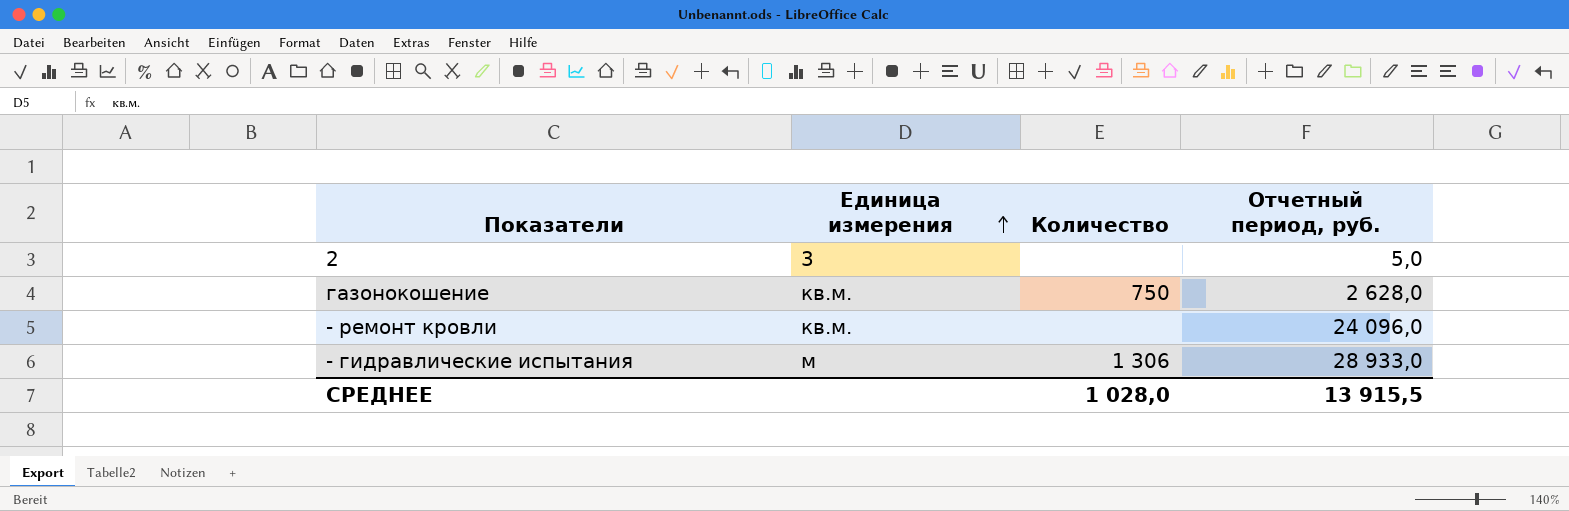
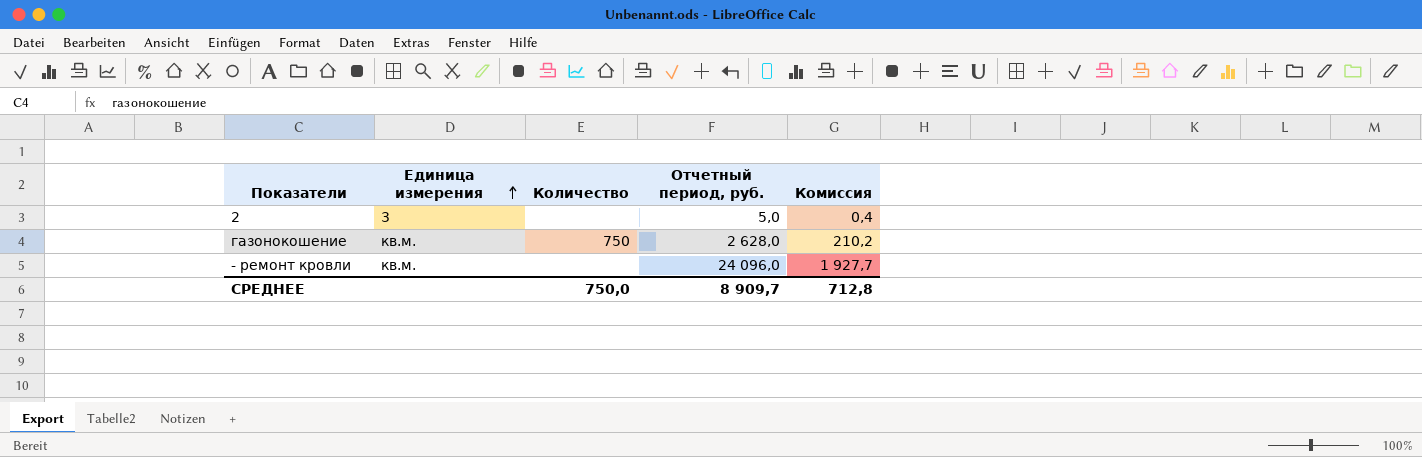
column Комиссия | formula: none -> [Отчетный период, руб.] * 0,08
row - гидравлические испытания: м | 1 306 | 28 933,0 -> none
СРЕДНЕЕ | Количество: 1 028,0 -> 750,0
СРЕДНЕЕ | Отчетный период, руб.: 13 915,5 -> 8 909,7

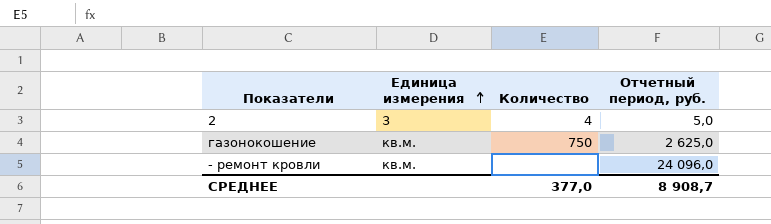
column Комиссия | formula: [Отчетный период, руб.] * 0,08 -> none
2 | Количество: none -> 4
газонокошение | Отчетный период, руб.: 2 628,0 -> 2 625,0
СРЕДНЕЕ | Количество: 750,0 -> 377,0
СРЕДНЕЕ | Отчетный период, руб.: 8 909,7 -> 8 908,7

